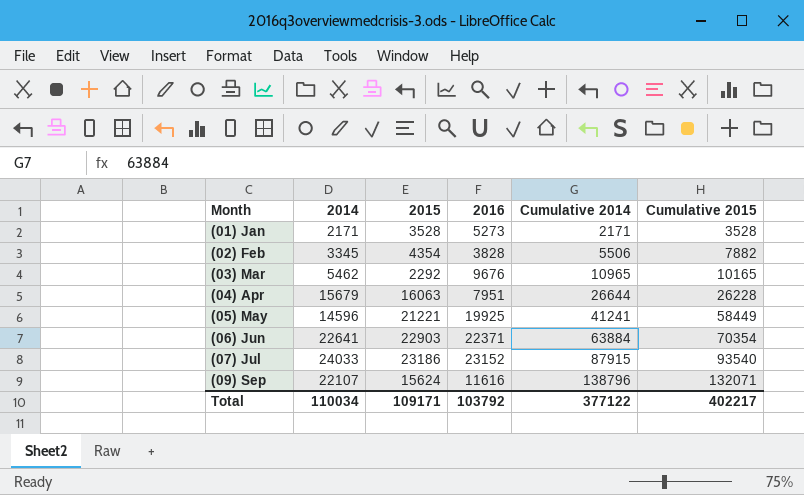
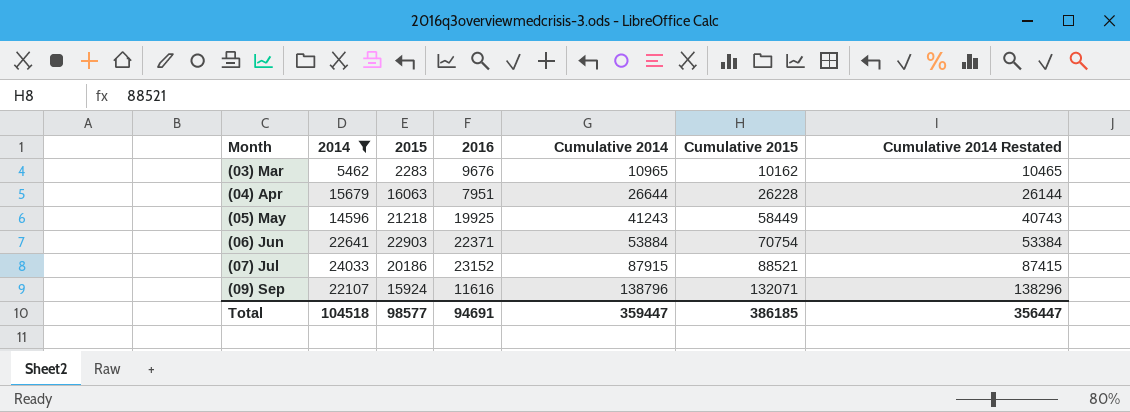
filter: none -> 2014 >= 5462
column Cumulative 2014 Restated | formula: none -> [Cumulative 2014] - 500
(03) Mar | 2015: 2292 -> 2283
(03) Mar | Cumulative 2015: 10165 -> 10162
(05) May | 2015: 21221 -> 21218
(05) May | Cumulative 2014: 41241 -> 41243
(06) Jun | Cumulative 2014: 63884 -> 53884
(06) Jun | Cumulative 2015: 70354 -> 70754
(07) Jul | 2015: 23186 -> 20186
(07) Jul | Cumulative 2015: 93540 -> 88521
(09) Sep | 2015: 15624 -> 15924
Total | 2014: 110034 -> 104518
Total | 2015: 109171 -> 98577
Total | 2016: 103792 -> 94691
Total | Cumulative 2014: 377122 -> 359447
Total | Cumulative 2015: 402217 -> 386185

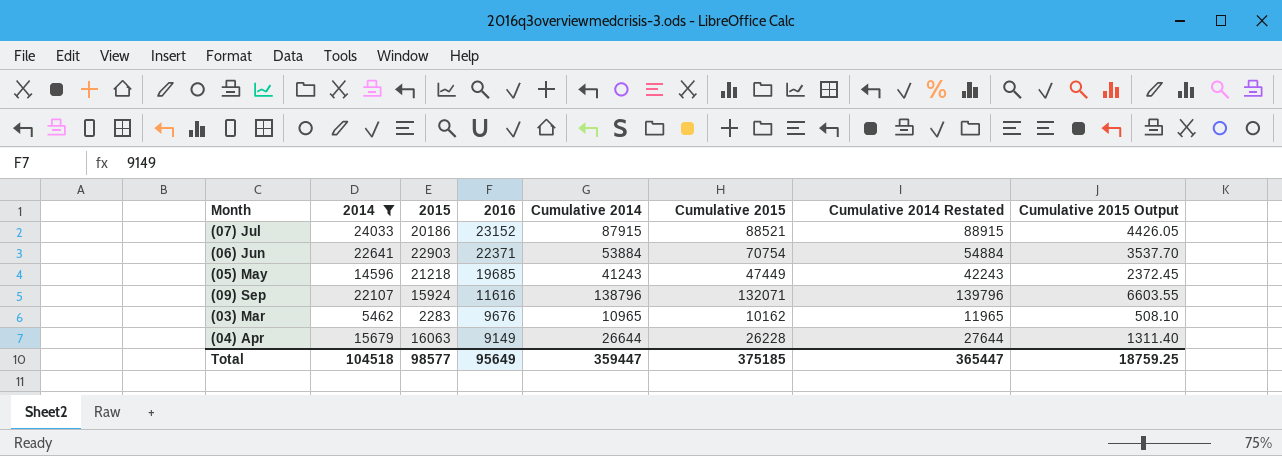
row order: Month ascending -> 2016 descending
column Cumulative 2014 Restated | formula: [Cumulative 2014] - 500 -> [Cumulative 2014] + 1000
column Cumulative 2015 Output | formula: none -> [Cumulative 2015] * 0.05
(05) May | 2016: 19925 -> 19685
(05) May | Cumulative 2015: 58449 -> 47449
(04) Apr | 2016: 7951 -> 9149
Total | 2016: 94691 -> 95649
Total | Cumulative 2015: 386185 -> 375185
Total | Cumulative 2014 Restated: 356447 -> 365447

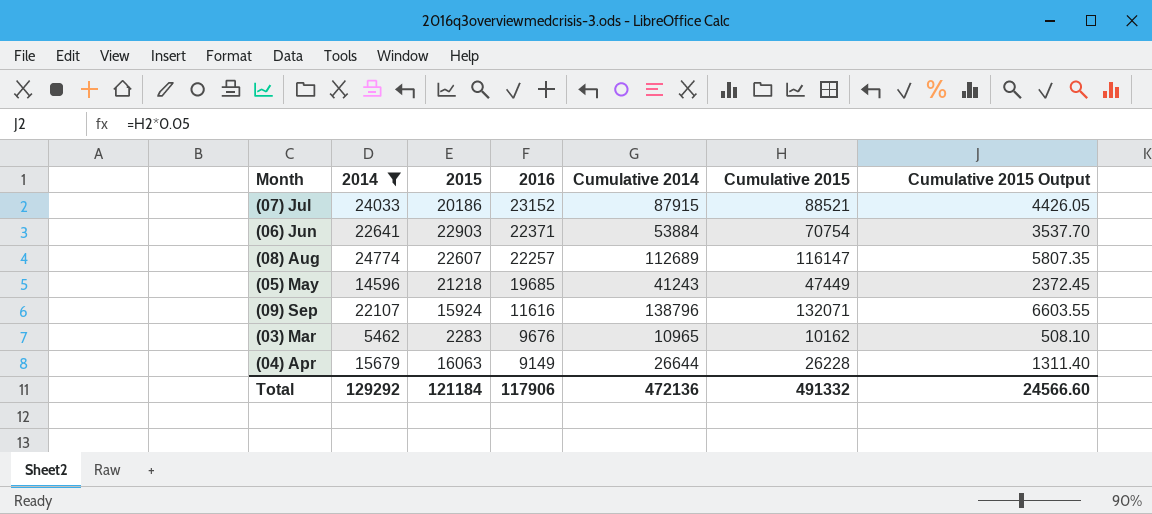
column Cumulative 2014 Restated | formula: [Cumulative 2014] + 1000 -> none
row (08) Aug: none -> 24774 | 22607 | 22257 | 112689 | 116147 | 5807.35
Total | 2014: 104518 -> 129292
Total | 2015: 98577 -> 121184
Total | 2016: 95649 -> 117906
Total | Cumulative 2014: 359447 -> 472136
Total | Cumulative 2015: 375185 -> 491332
Total | Cumulative 2015 Output: 18759.25 -> 24566.60

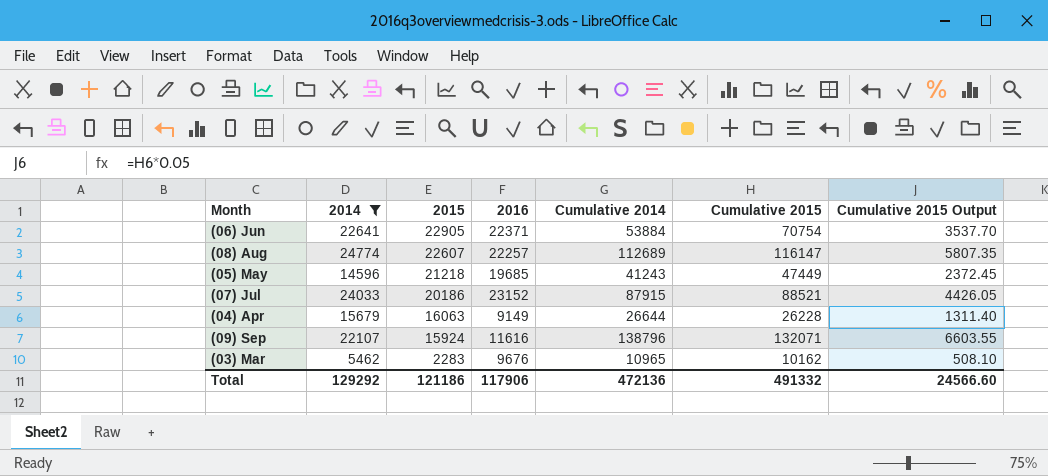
row order: 2016 descending -> 2015 descending
(06) Jun | 2015: 22903 -> 22905
Total | 2015: 121184 -> 121186

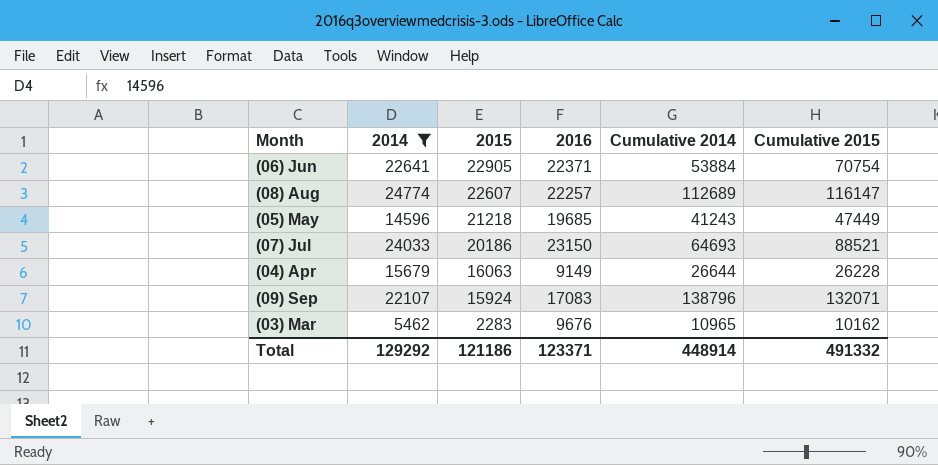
column Cumulative 2015 Output | formula: [Cumulative 2015] * 0.05 -> none
(07) Jul | 2016: 23152 -> 23150
(07) Jul | Cumulative 2014: 87915 -> 64693
(09) Sep | 2016: 11616 -> 17083
Total | 2016: 117906 -> 123371
Total | Cumulative 2014: 472136 -> 448914

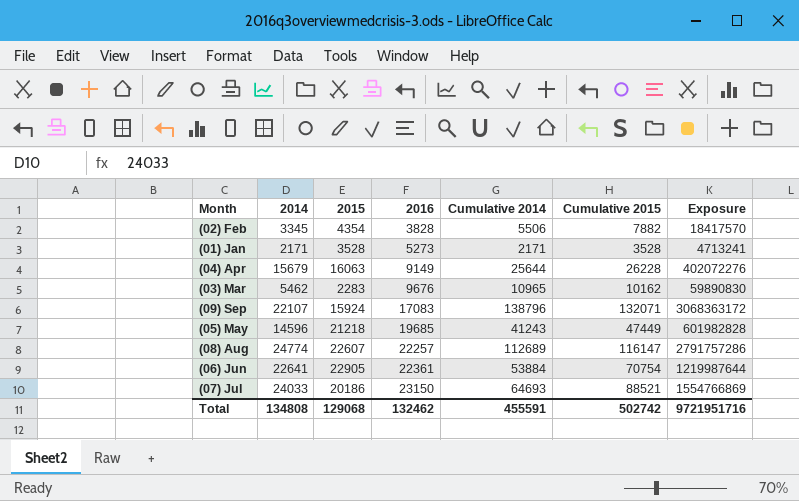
filter: 2014 >= 5462 -> none
row order: 2015 descending -> 2016 ascending
column Exposure | formula: none -> [2014] * [Cumulative 2014]
(04) Apr | Cumulative 2014: 26644 -> 25644
(06) Jun | 2016: 22371 -> 22361
Total | 2014: 129292 -> 134808
Total | 2015: 121186 -> 129068
Total | 2016: 123371 -> 132462
Total | Cumulative 2014: 448914 -> 455591
Total | Cumulative 2015: 491332 -> 502742

